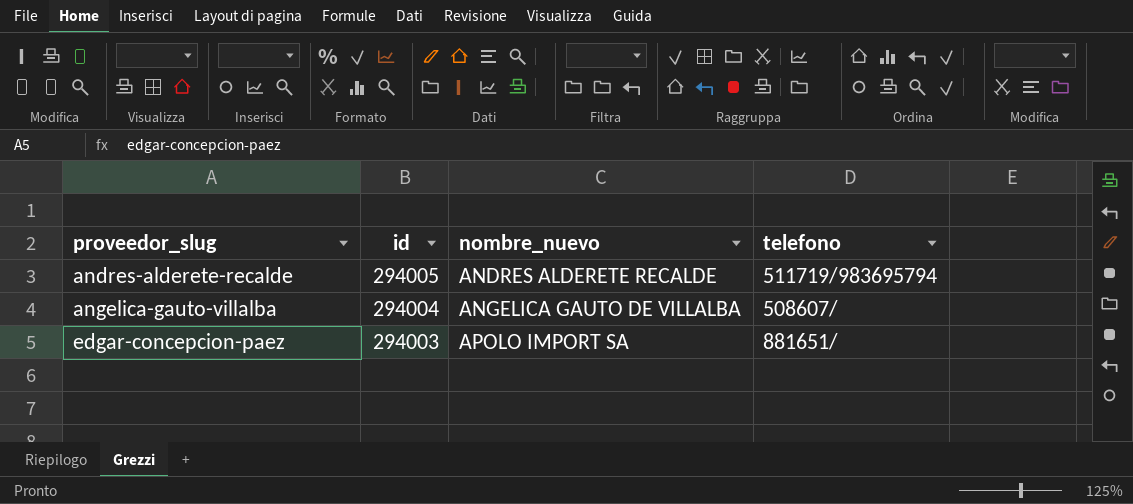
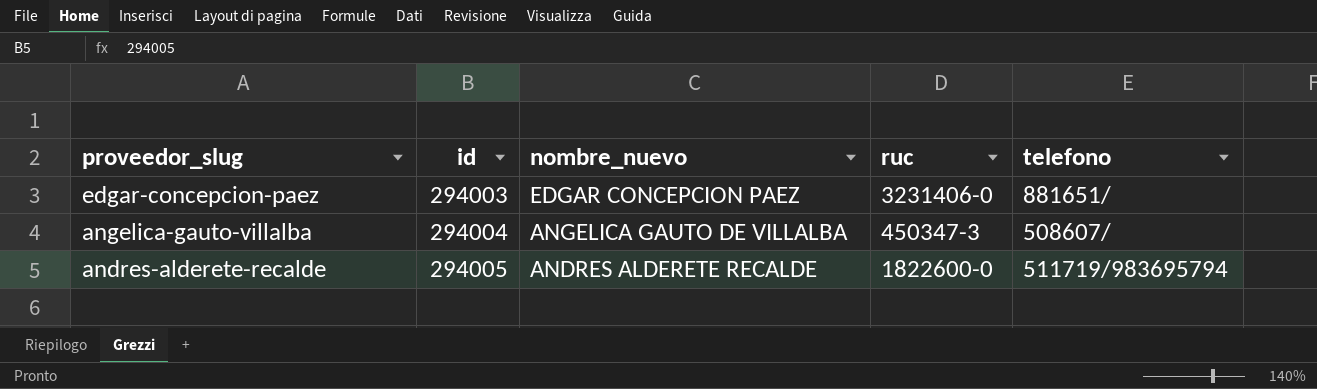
row order: proveedor_slug ascending -> proveedor_slug descending
column ruc | position: none -> 4
edgar-concepcion-paez | nombre_nuevo: APOLO IMPORT SA -> EDGAR CONCEPCION PAEZ

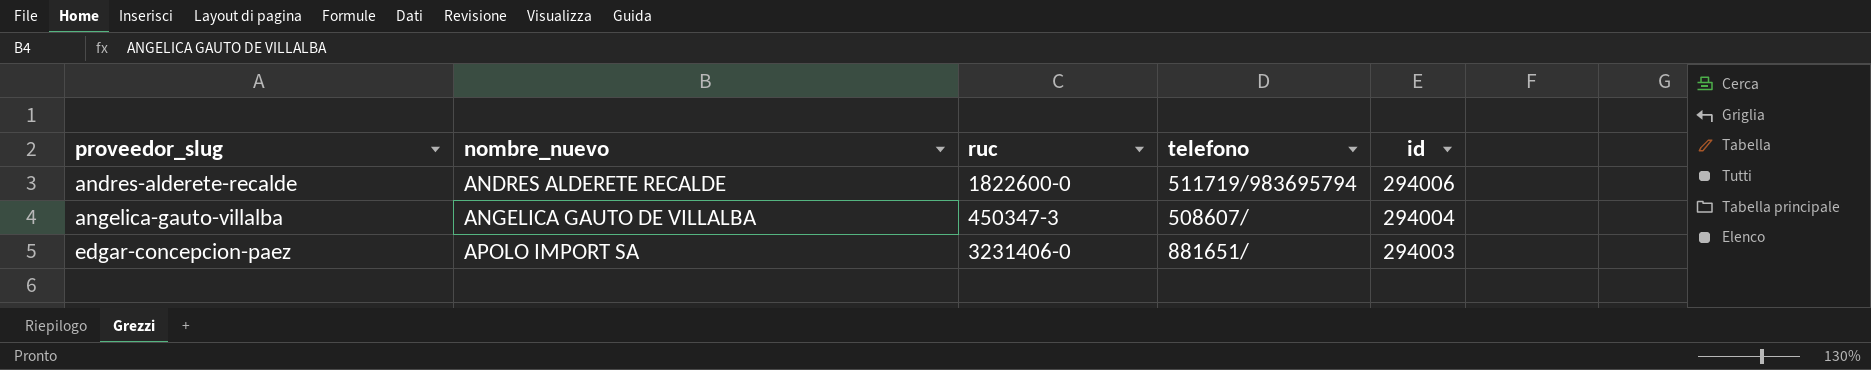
row order: proveedor_slug descending -> proveedor_slug ascending
column id | position: 2 -> 5
andres-alderete-recalde | id: 294005 -> 294006
edgar-concepcion-paez | nombre_nuevo: EDGAR CONCEPCION PAEZ -> APOLO IMPORT SA

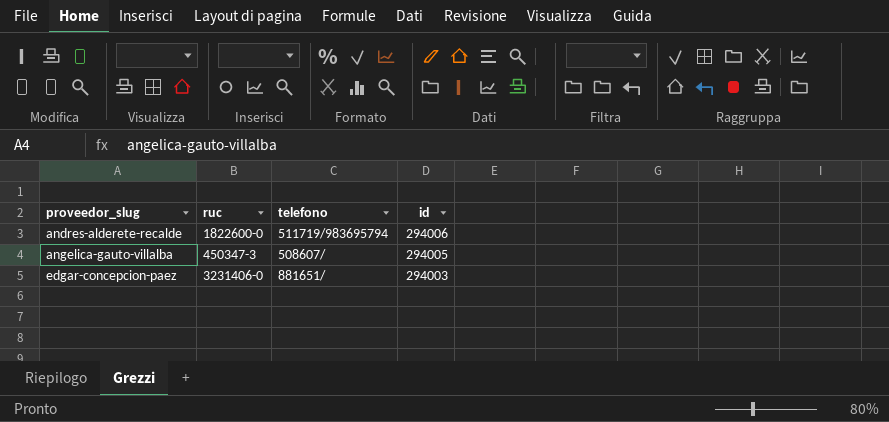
column nombre_nuevo | position: 2 -> none
angelica-gauto-villalba | id: 294004 -> 294005

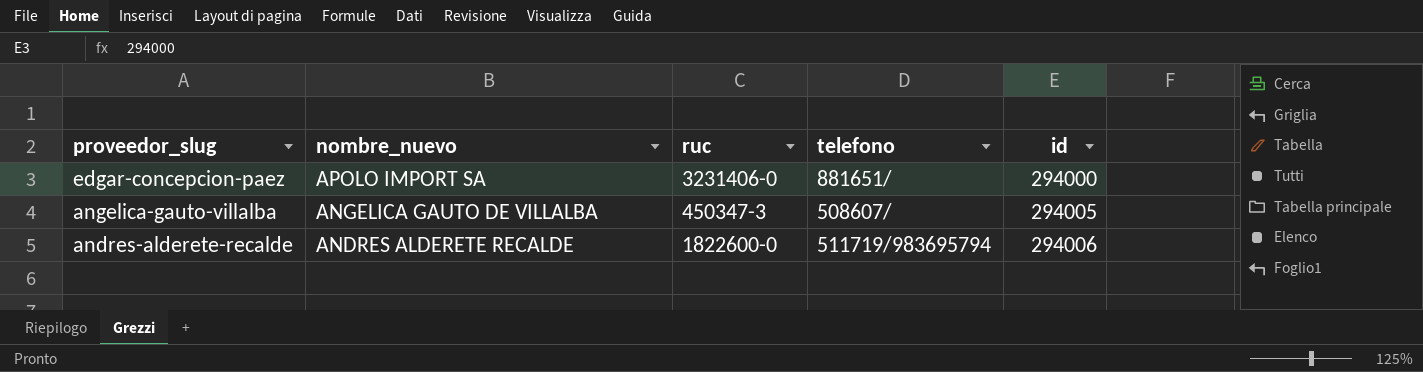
row order: proveedor_slug ascending -> proveedor_slug descending
column nombre_nuevo | position: none -> 2
edgar-concepcion-paez | id: 294003 -> 294000

